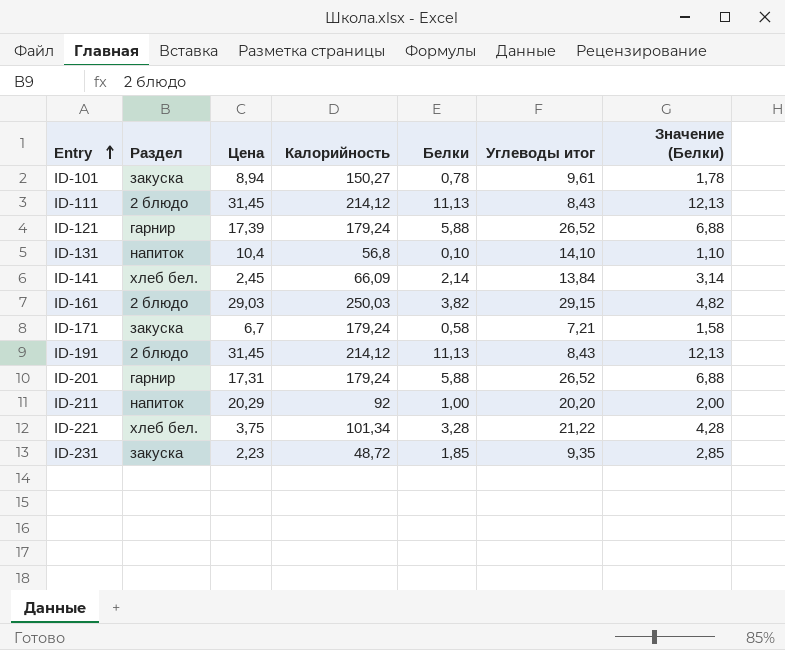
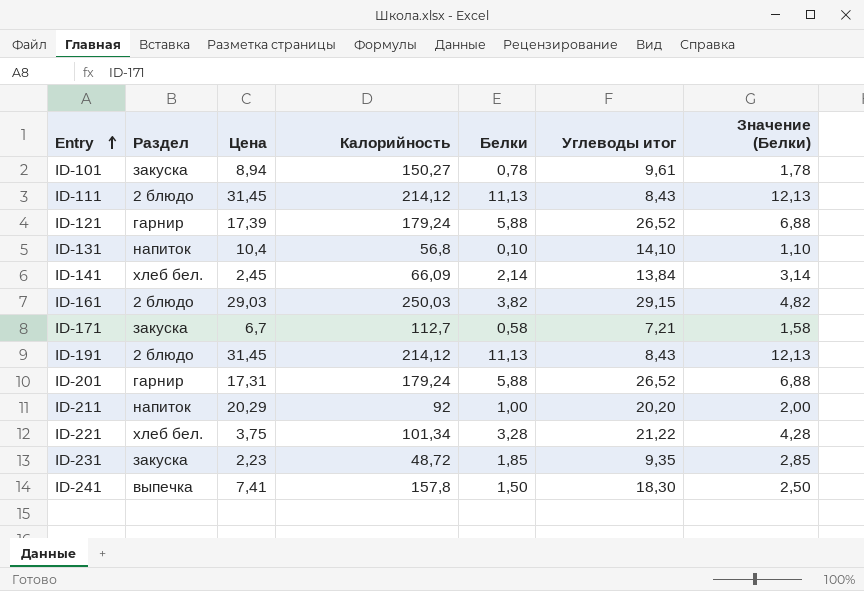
ID-171 | Калорийность: 179,24 -> 112,7
row ID-241: none -> выпечка | 7,41 | 157,8 | 1,50 | 18,30 | 2,50

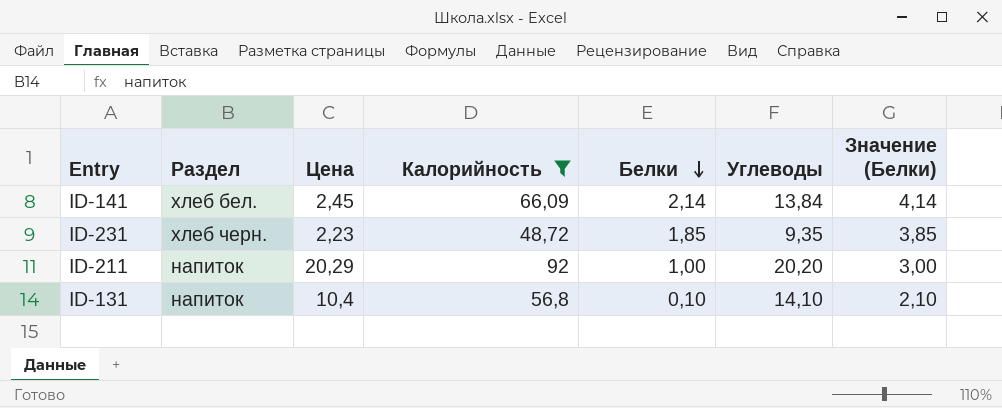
filter: none -> Калорийность <= 92
row order: Entry ascending -> Белки descending
column name: Углеводы итог -> Углеводы
column Значение (Белки) | formula: [Белки] + 1 -> [Белки] + 2
ID-231 | Раздел: закуска -> хлеб черн.

